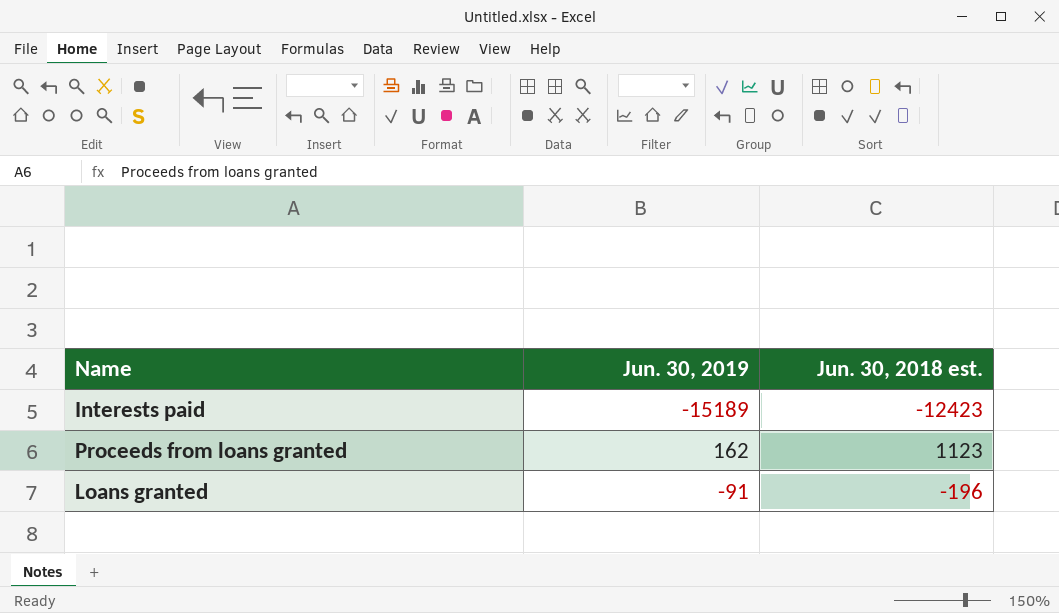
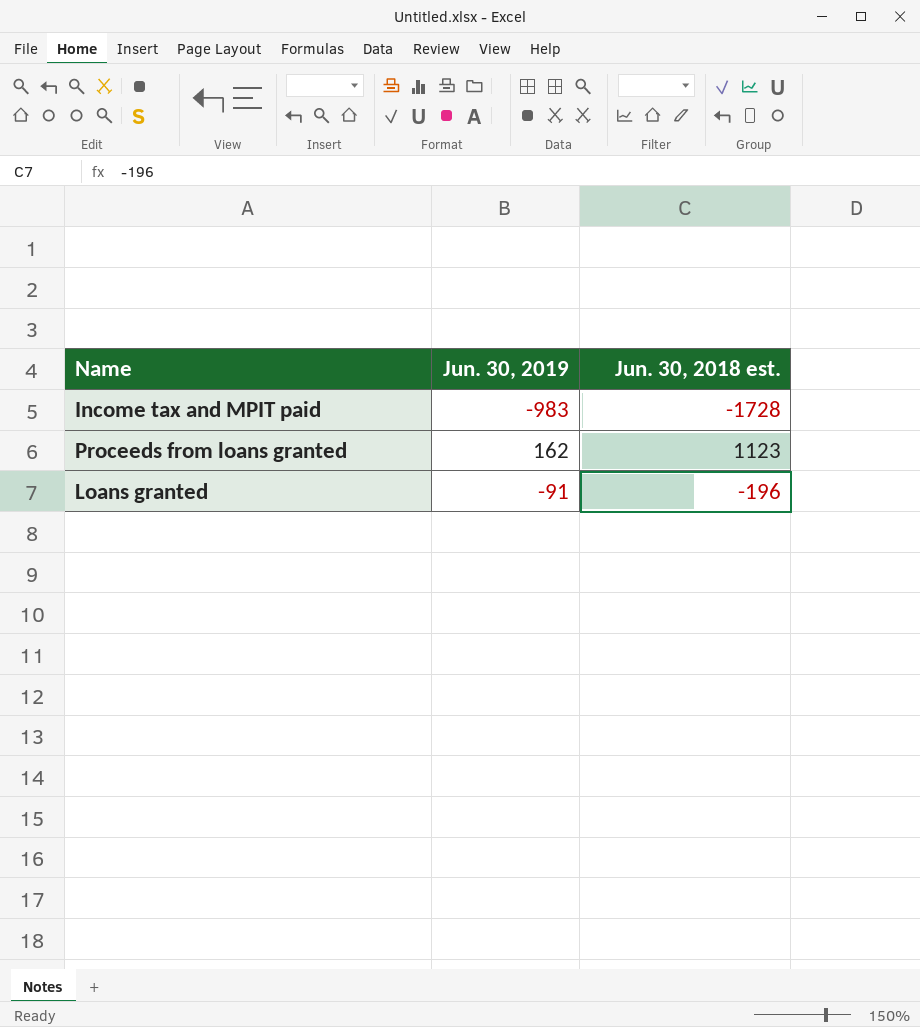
row Interests paid: -15189 | -12423 -> none
row Income tax and MPIT paid: none -> -983 | -1728

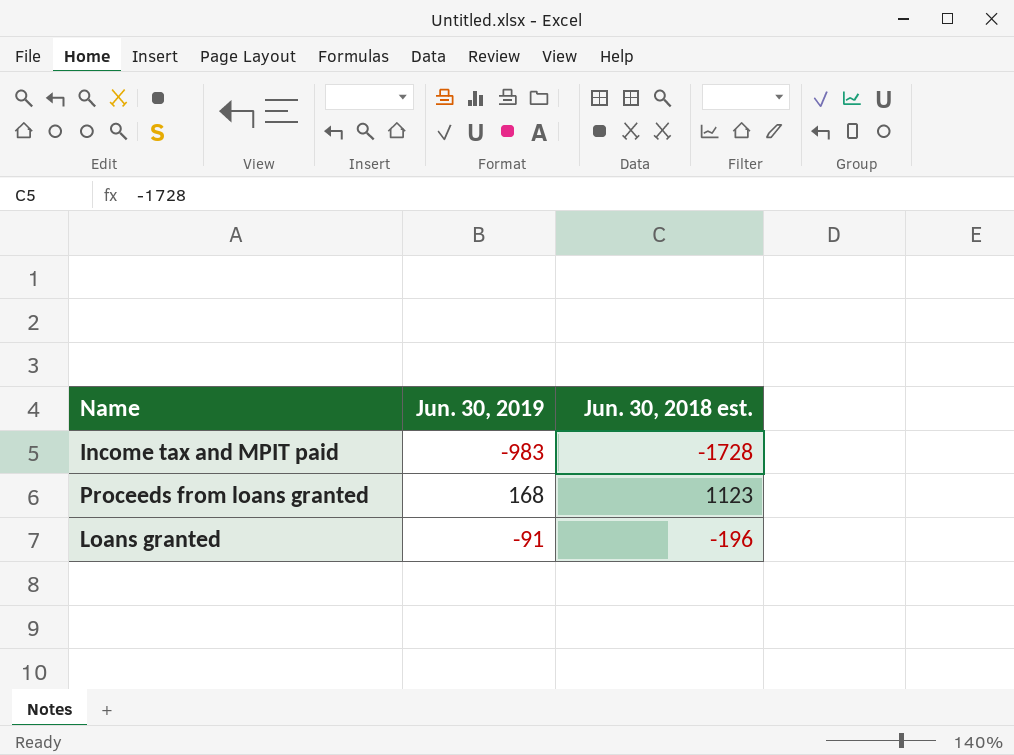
Proceeds from loans granted | Jun. 30, 2019: 162 -> 168

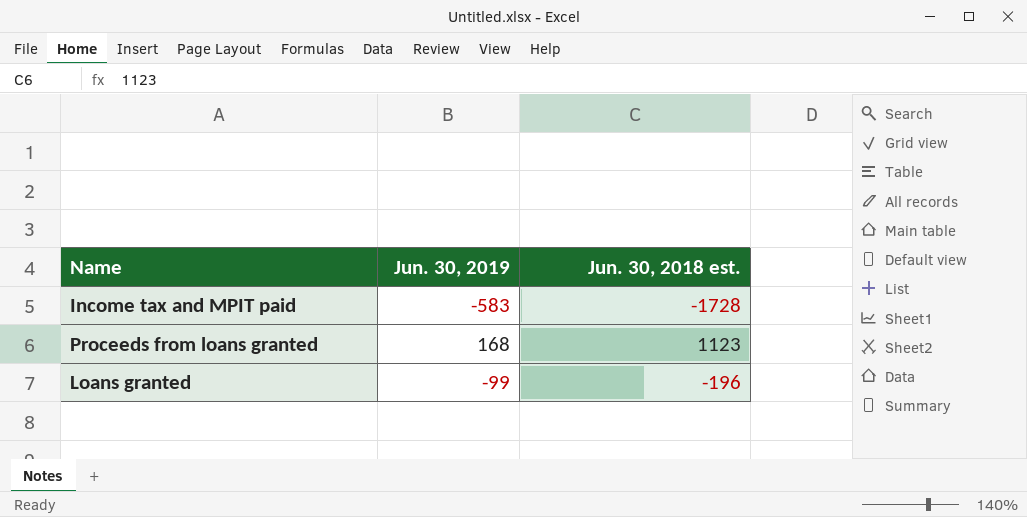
Income tax and MPIT paid | Jun. 30, 2019: -983 -> -583
Loans granted | Jun. 30, 2019: -91 -> -99

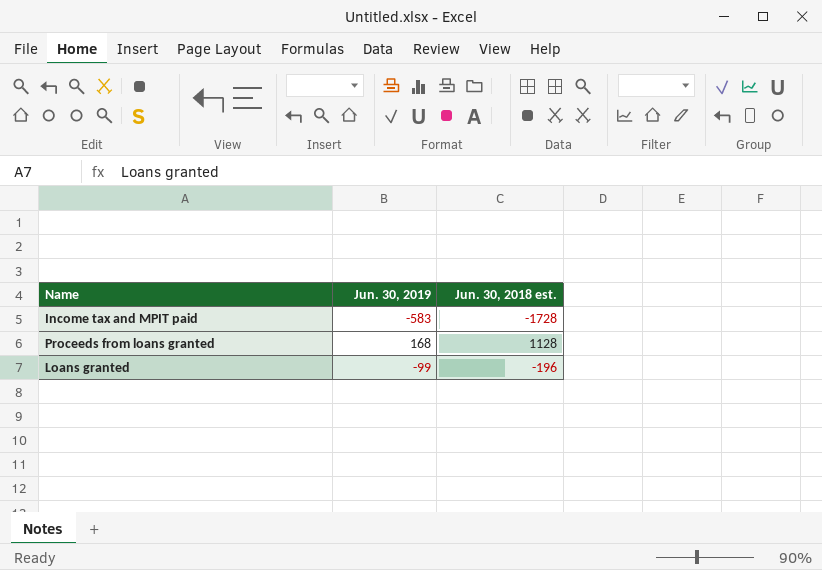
Proceeds from loans granted | Jun. 30, 2018 est.: 1123 -> 1128

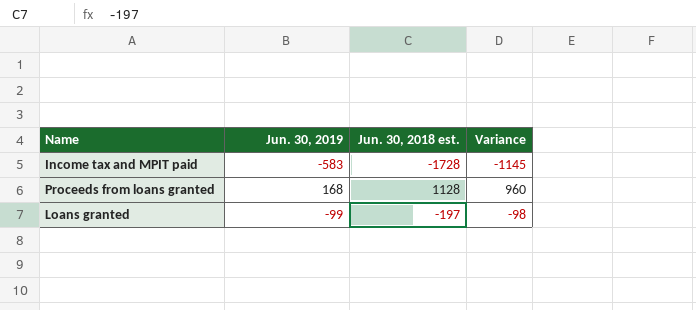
column Variance | formula: none -> [Jun. 30, 2018 est.] - [Jun. 30, 2019]
Loans granted | Jun. 30, 2018 est.: -196 -> -197

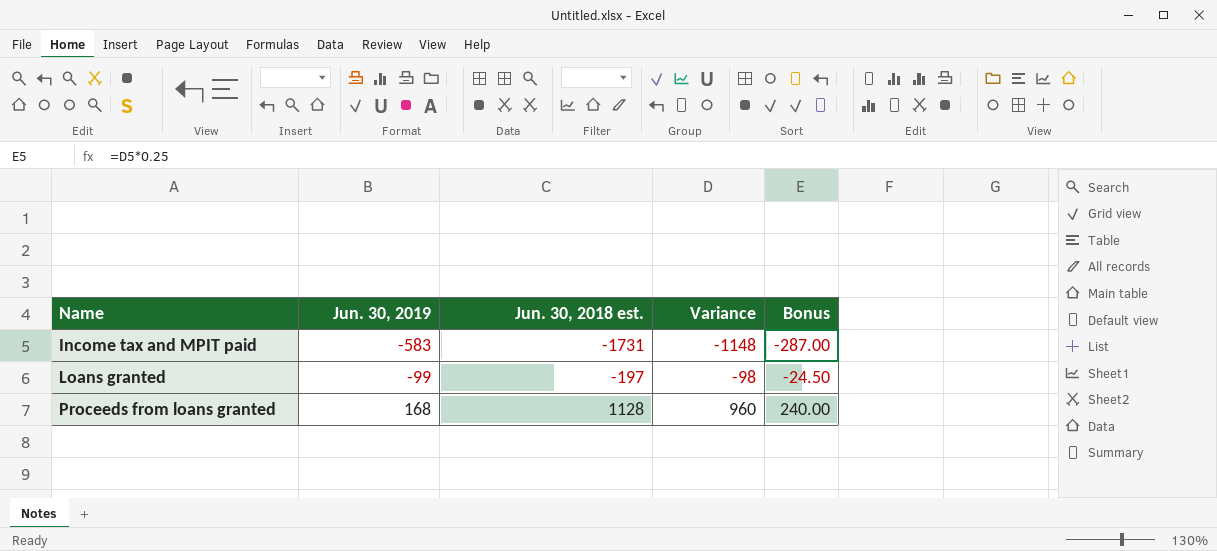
row order: none -> Name ascending
column Bonus | formula: none -> [Variance] * 0.25
Income tax and MPIT paid | Jun. 30, 2018 est.: -1728 -> -1731
Income tax and MPIT paid | Variance: -1145 -> -1148

